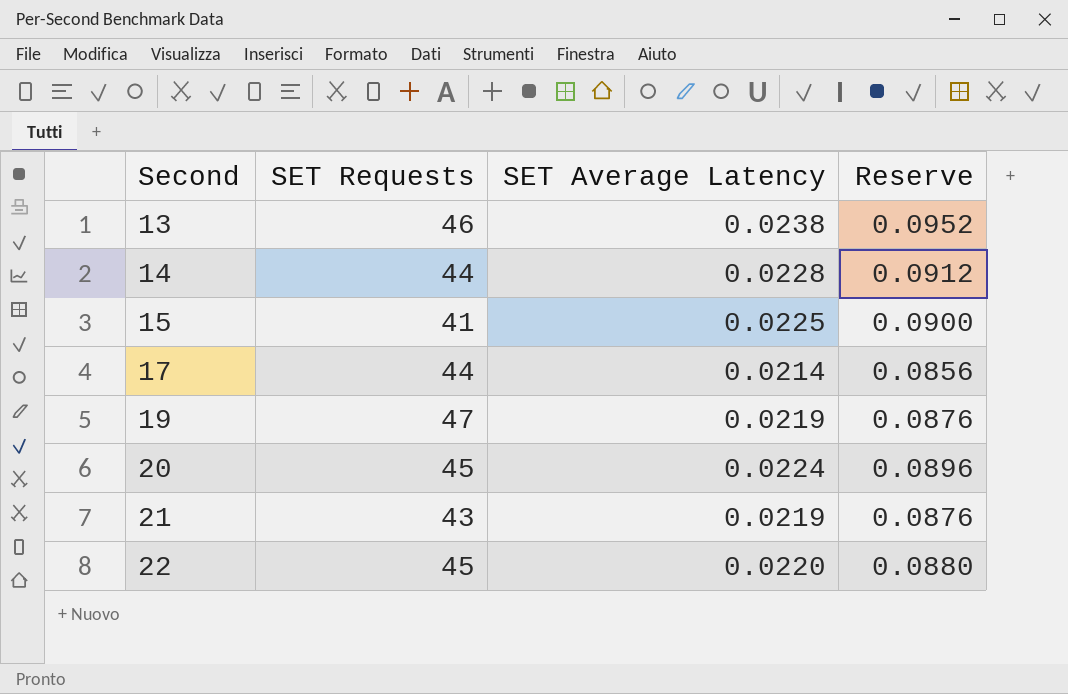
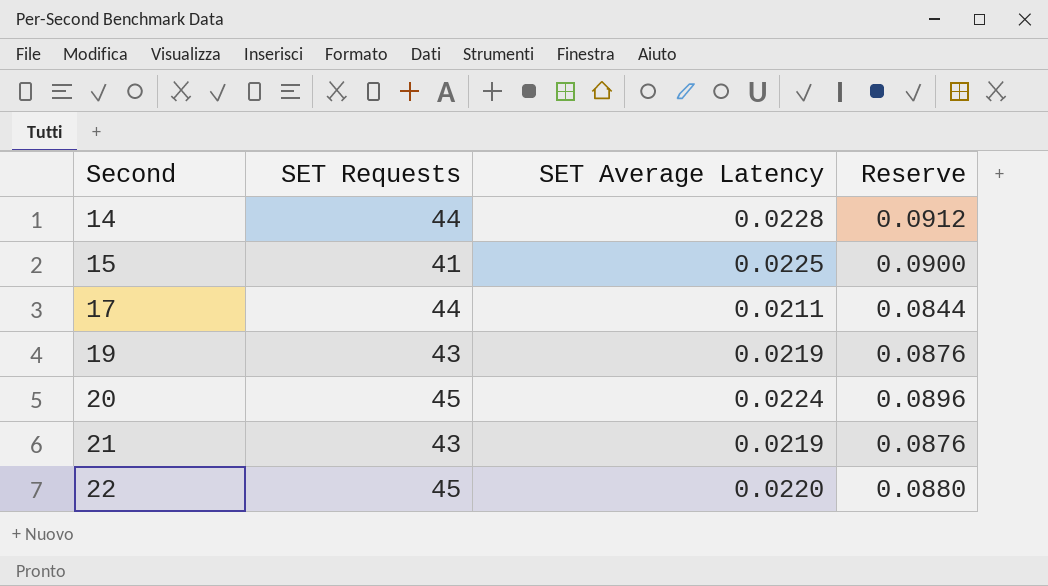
row 13: 46 | 0.0238 | 0.0952 -> none
17 | SET Average Latency: 0.0214 -> 0.0211
17 | Reserve: 0.0856 -> 0.0844
19 | SET Requests: 47 -> 43

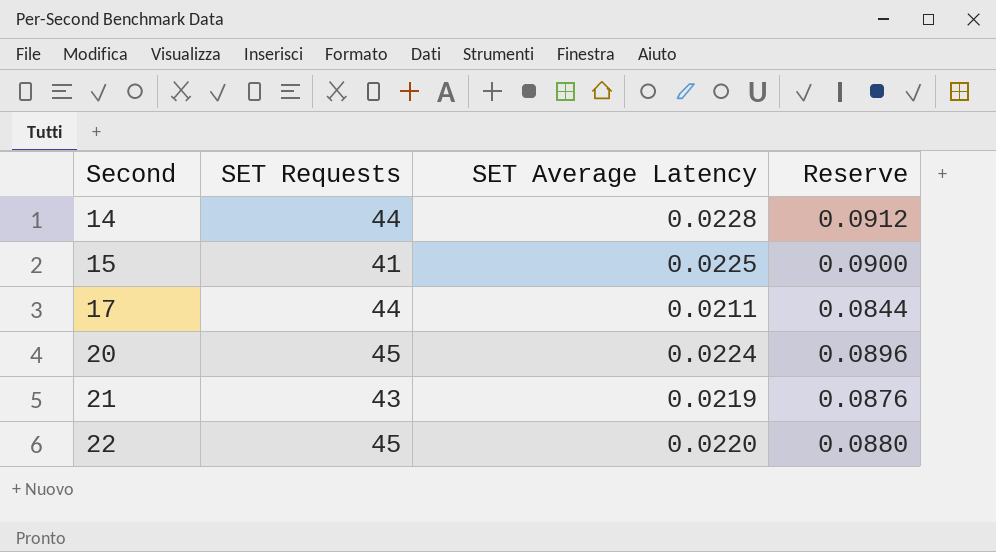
row 19: 43 | 0.0219 | 0.0876 -> none

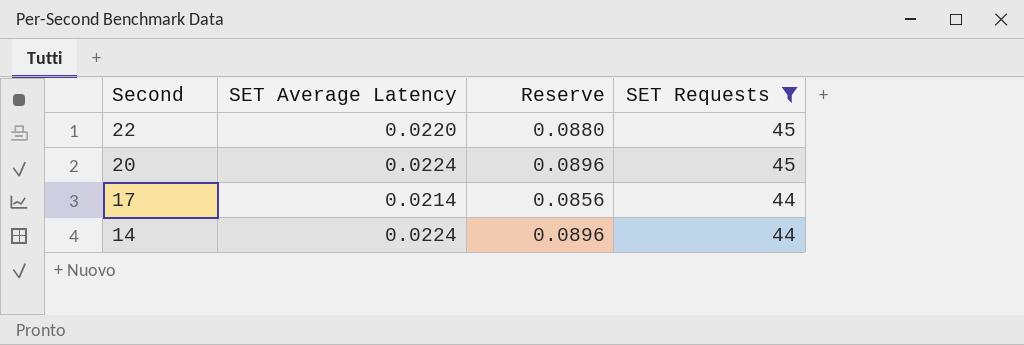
filter: none -> SET Requests >= 44
row order: Second ascending -> Second descending
column SET Requests | position: 2 -> 4
17 | SET Average Latency: 0.0211 -> 0.0214
17 | Reserve: 0.0844 -> 0.0856
14 | SET Average Latency: 0.0228 -> 0.0224
14 | Reserve: 0.0912 -> 0.0896

